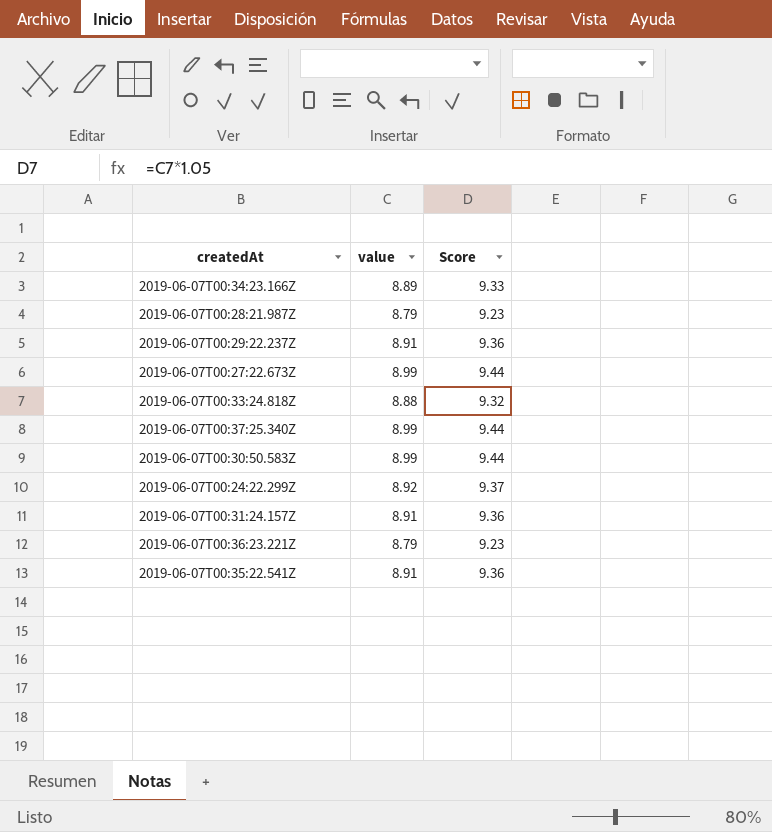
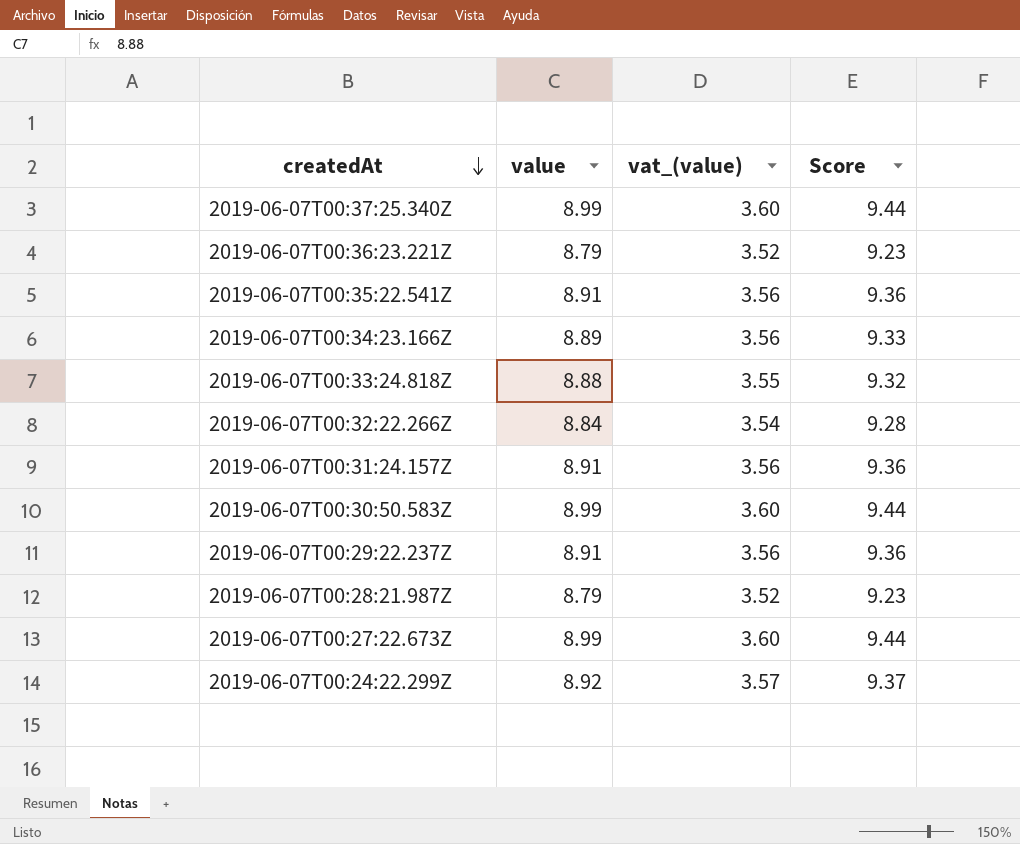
row order: none -> createdAt descending
column vat_(value) | formula: none -> [value] * 0.4
row 2019-06-07T00:32:22.266Z: none -> 8.84 | 3.54 | 9.28

